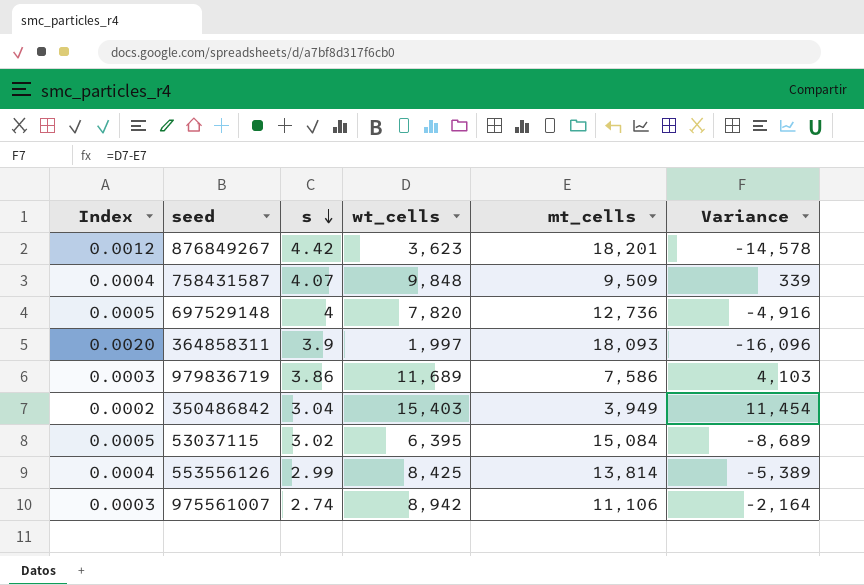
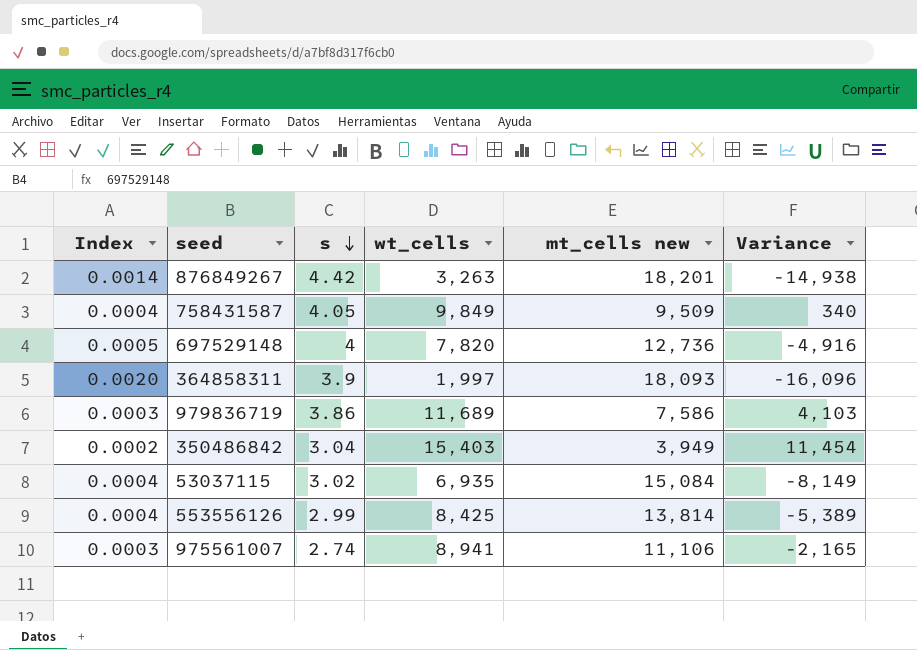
column name: mt_cells -> mt_cells new
876849267 | Index: 0.0012 -> 0.0014
876849267 | wt_cells: 3,623 -> 3,263
876849267 | Variance: -14,578 -> -14,938
758431587 | s: 4.07 -> 4.05
758431587 | wt_cells: 9,848 -> 9,849
758431587 | Variance: 339 -> 340
53037115 | Index: 0.0005 -> 0.0004
53037115 | wt_cells: 6,395 -> 6,935
53037115 | Variance: -8,689 -> -8,149
975561007 | wt_cells: 8,942 -> 8,941
975561007 | Variance: -2,164 -> -2,165

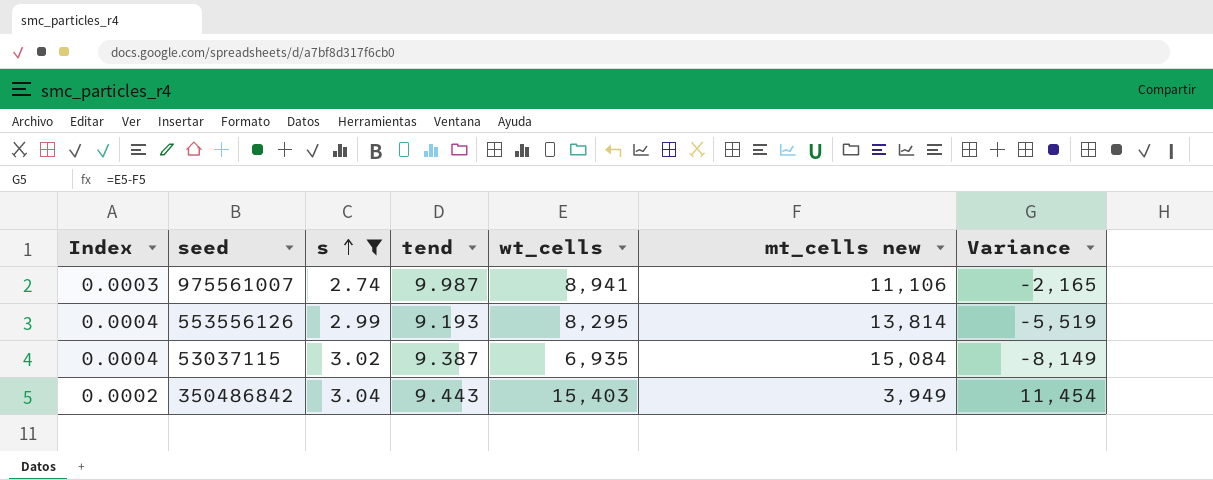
filter: none -> s <= 3.04
row order: s descending -> s ascending
column tend | position: none -> 4
553556126 | wt_cells: 8,425 -> 8,295
553556126 | Variance: -5,389 -> -5,519

